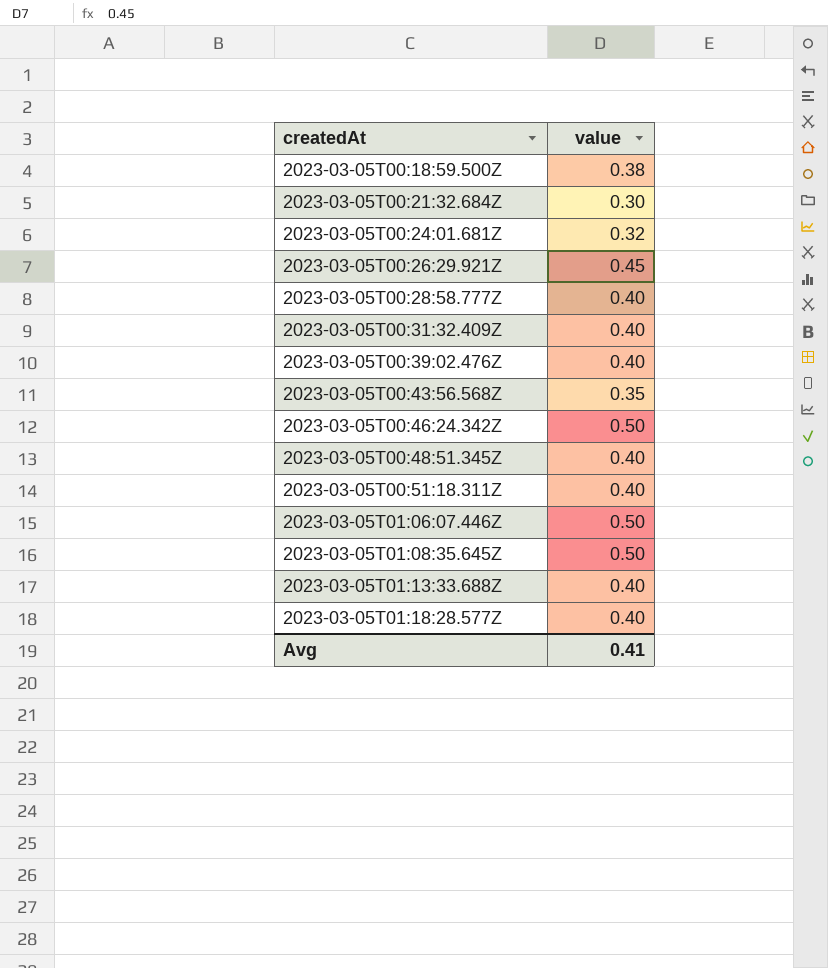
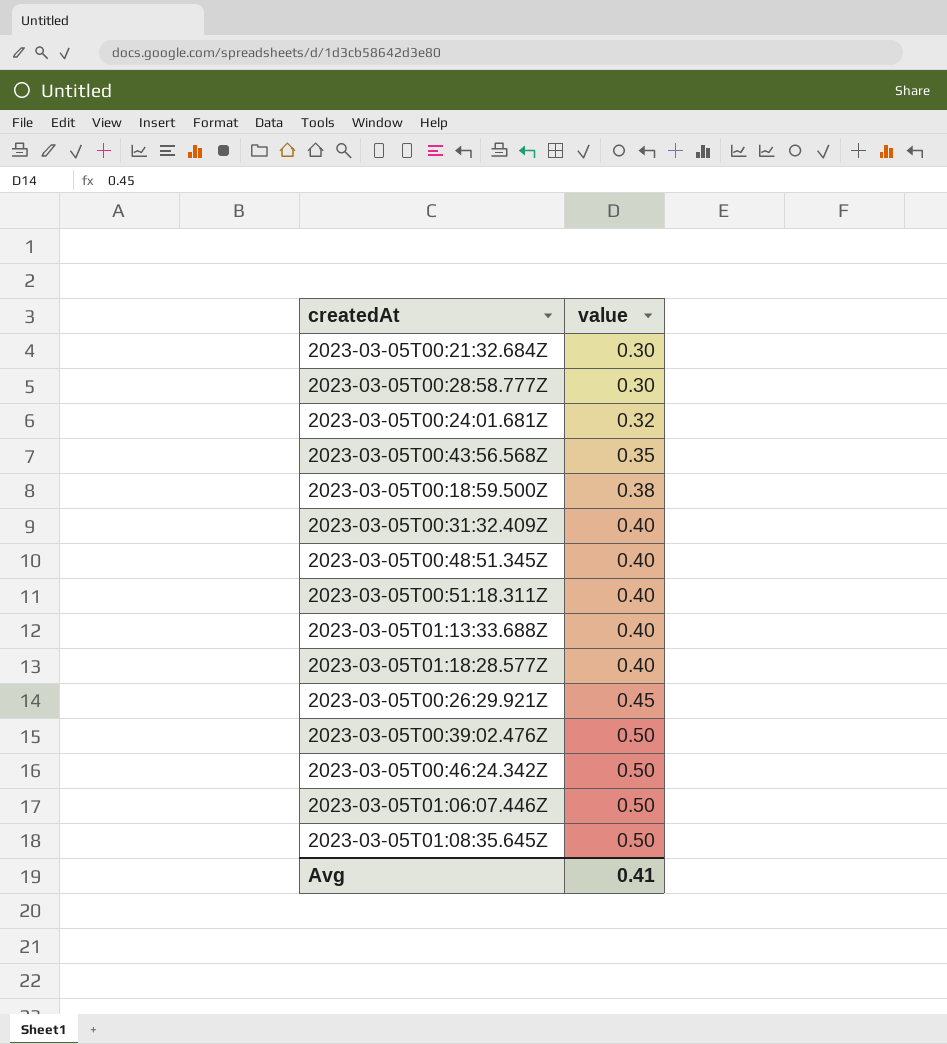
row order: createdAt ascending -> value ascending
2023-03-05T00:28:58.777Z | value: 0.40 -> 0.30
2023-03-05T00:39:02.476Z | value: 0.40 -> 0.50

